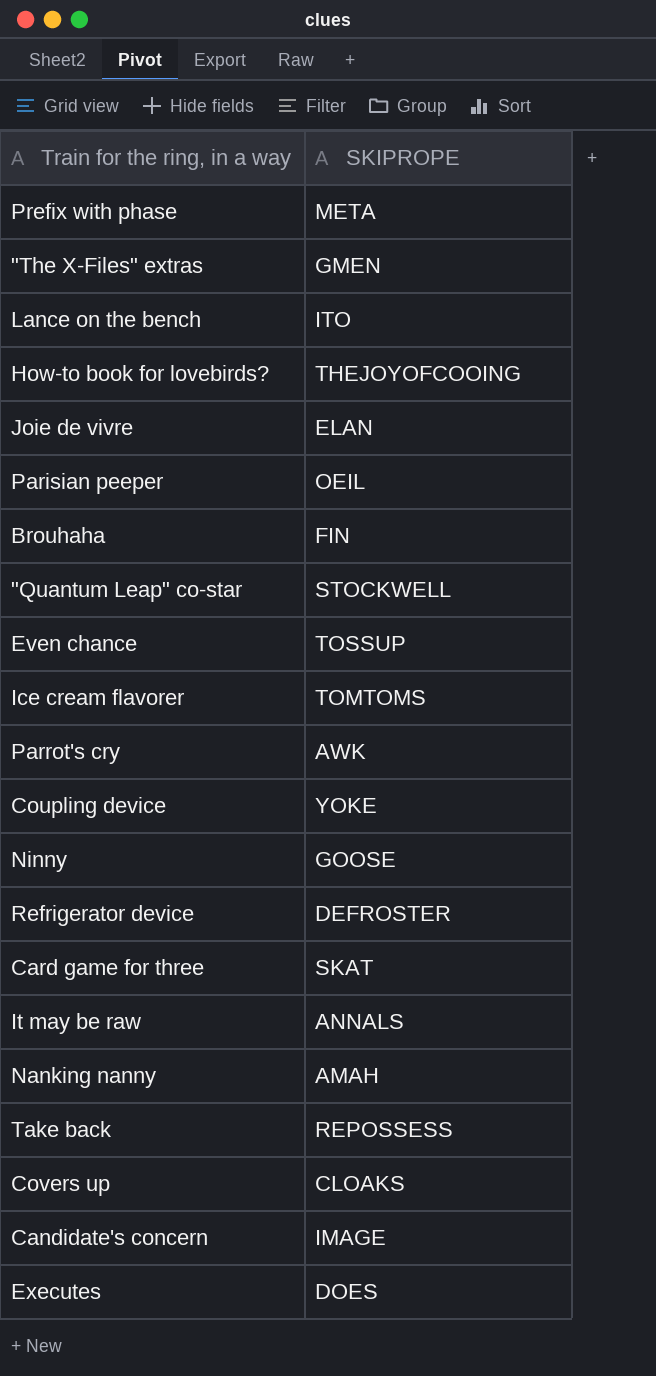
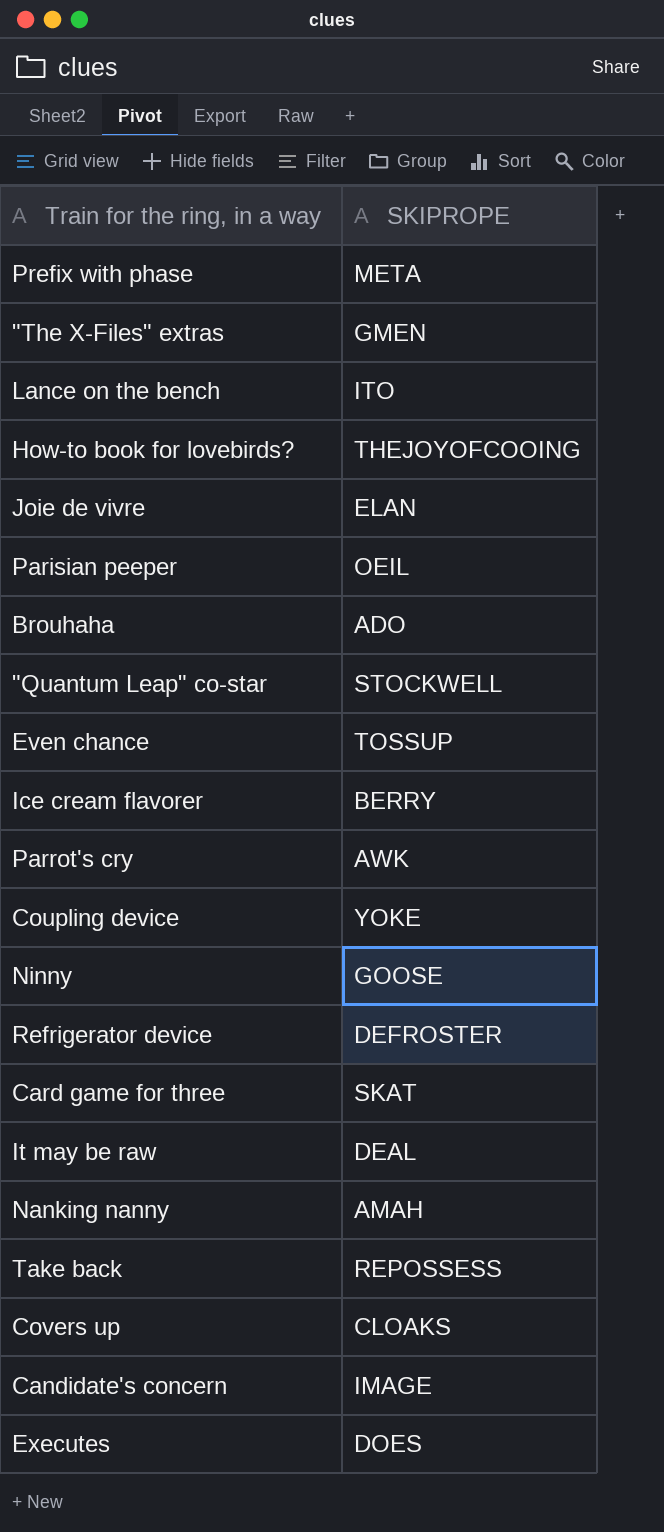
Brouhaha | SKIPROPE: FIN -> ADO
Ice cream flavorer | SKIPROPE: TOMTOMS -> BERRY
It may be raw | SKIPROPE: ANNALS -> DEAL

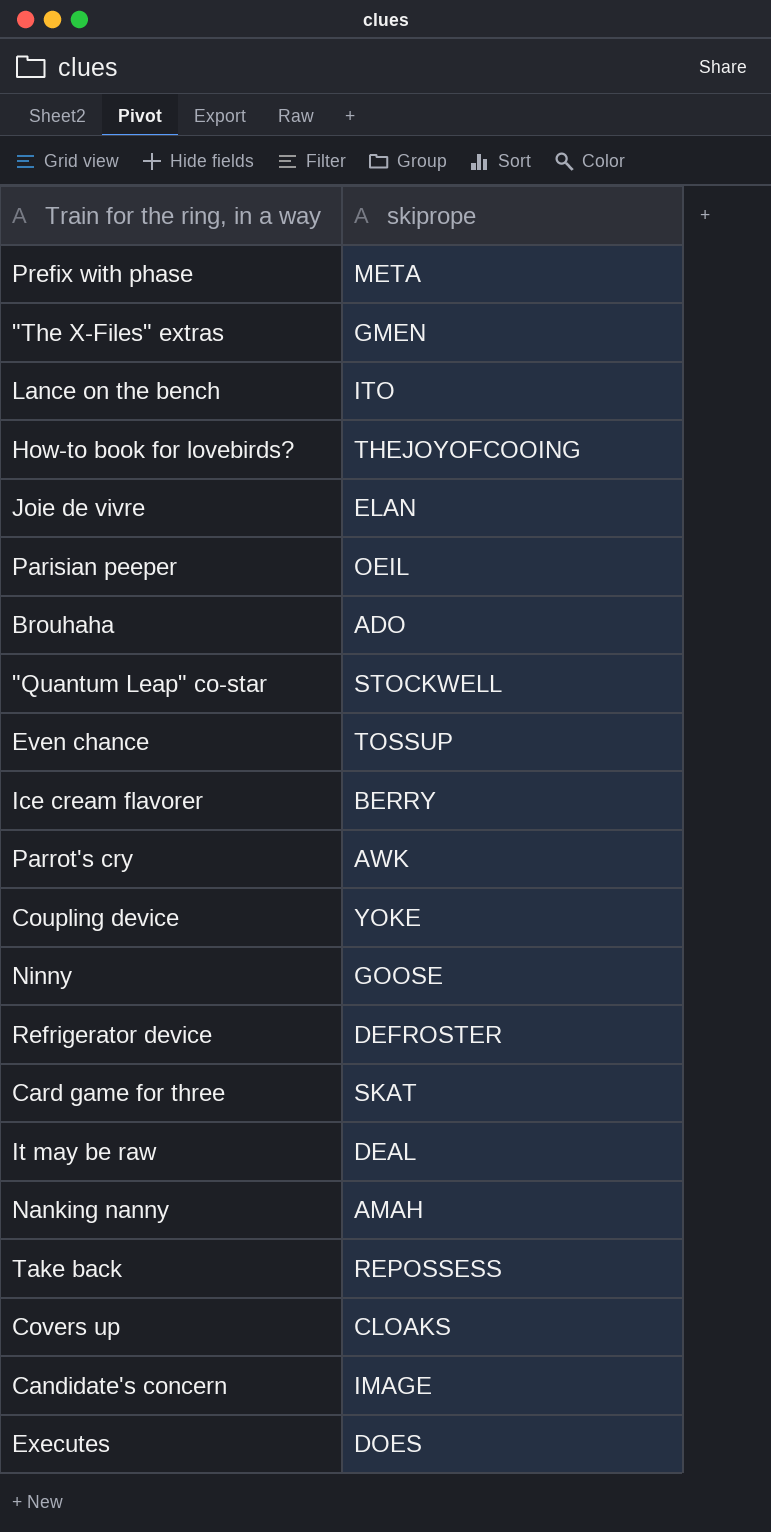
column name: SKIPROPE -> skiprope

